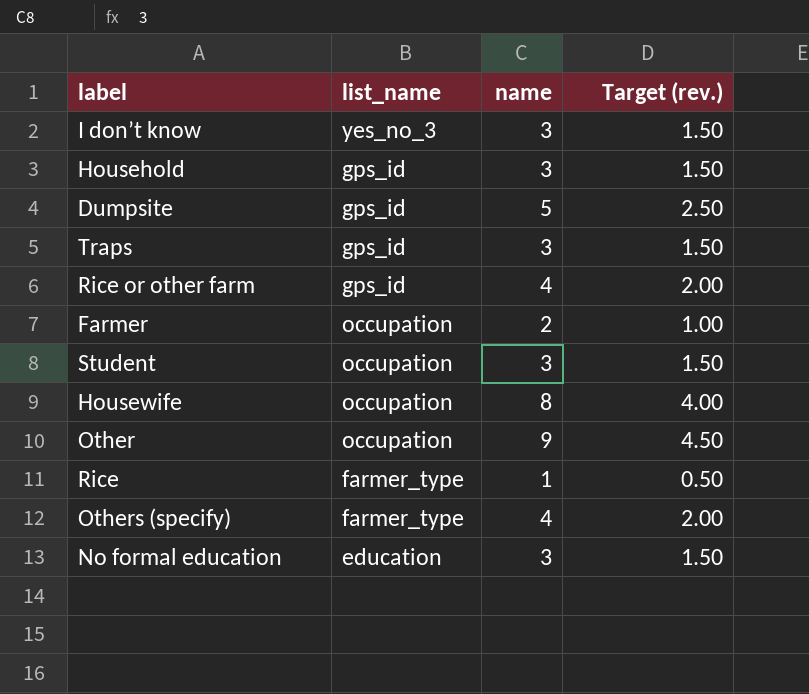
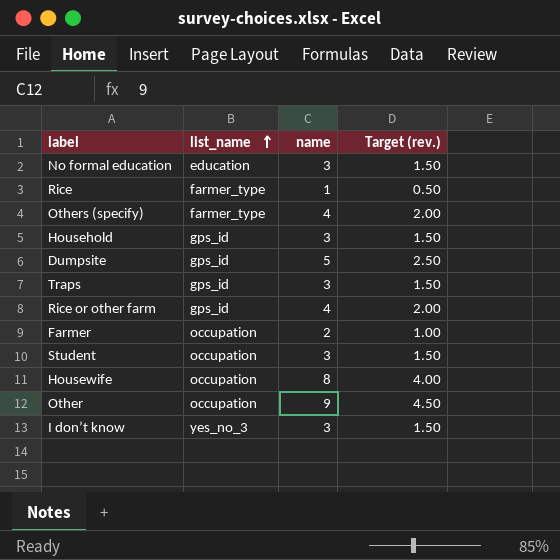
row order: none -> list_name ascending

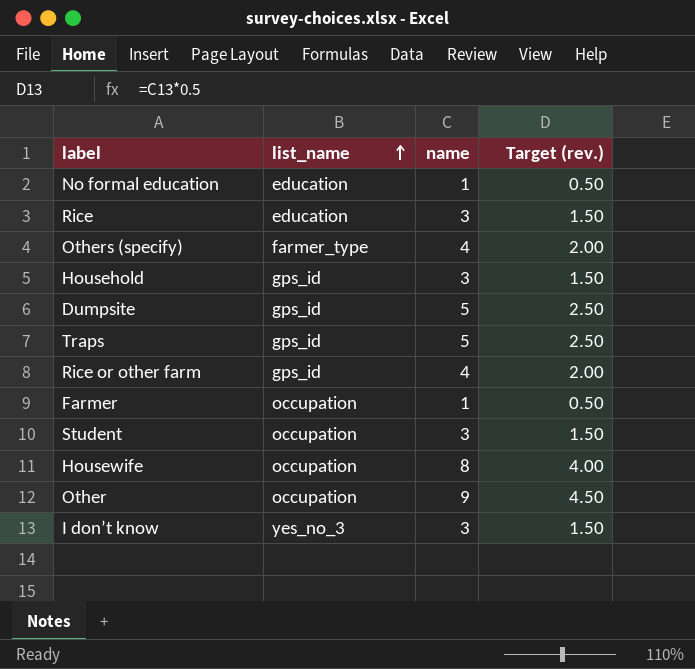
No formal education | name: 3 -> 1
No formal education | Target (rev.): 1.50 -> 0.50
Rice | list_name: farmer_type -> education
Rice | name: 1 -> 3
Rice | Target (rev.): 0.50 -> 1.50
Traps | name: 3 -> 5
Traps | Target (rev.): 1.50 -> 2.50
Farmer | name: 2 -> 1
Farmer | Target (rev.): 1.00 -> 0.50

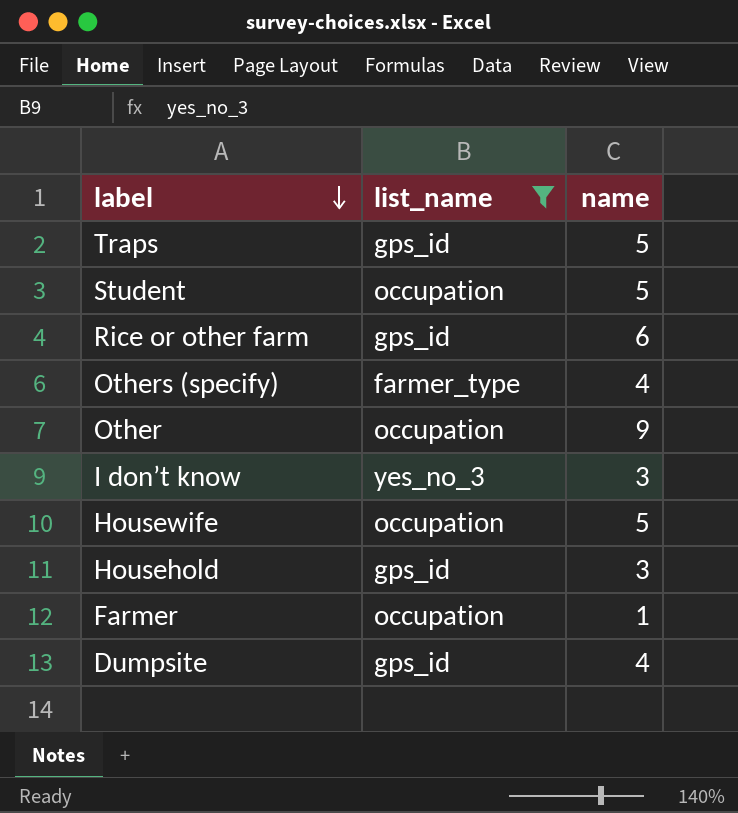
filter: none -> list_name != education
row order: list_name ascending -> label descending
column Target (rev.) | formula: [name] * 0.5 -> none
Student | name: 3 -> 5
Rice or other farm | name: 4 -> 6
Housewife | name: 8 -> 5
Dumpsite | name: 5 -> 4

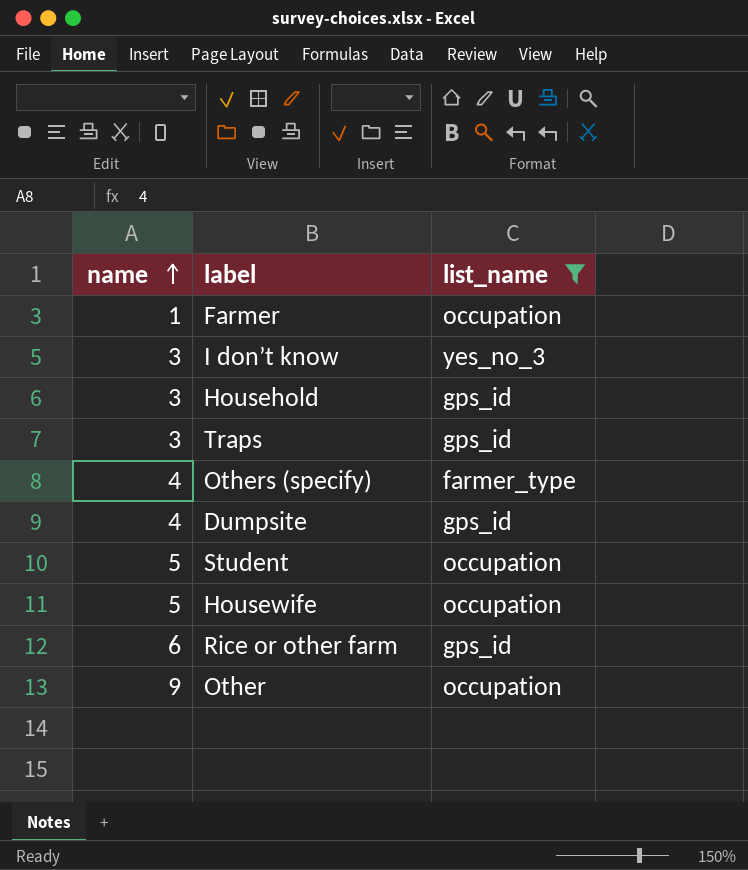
row order: label descending -> name ascending
column name | position: 3 -> 1
Traps | name: 5 -> 3

